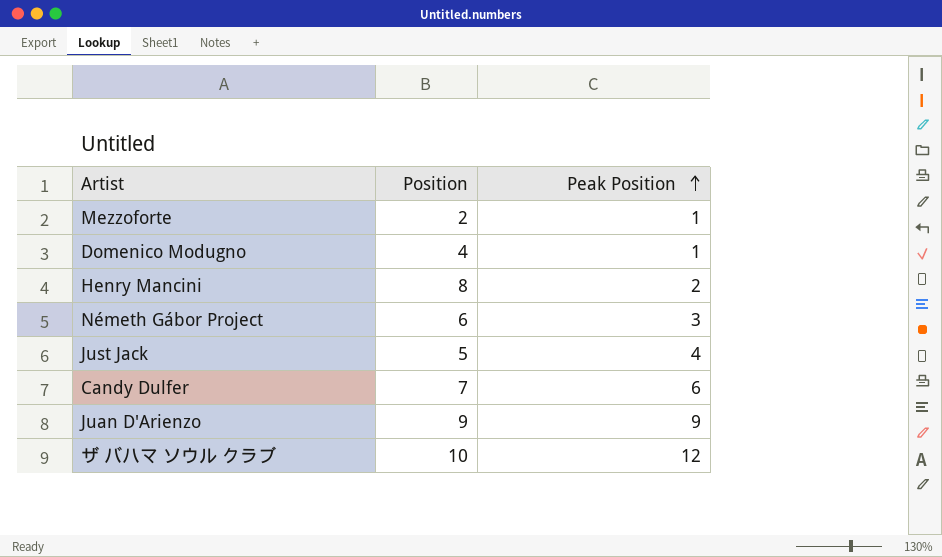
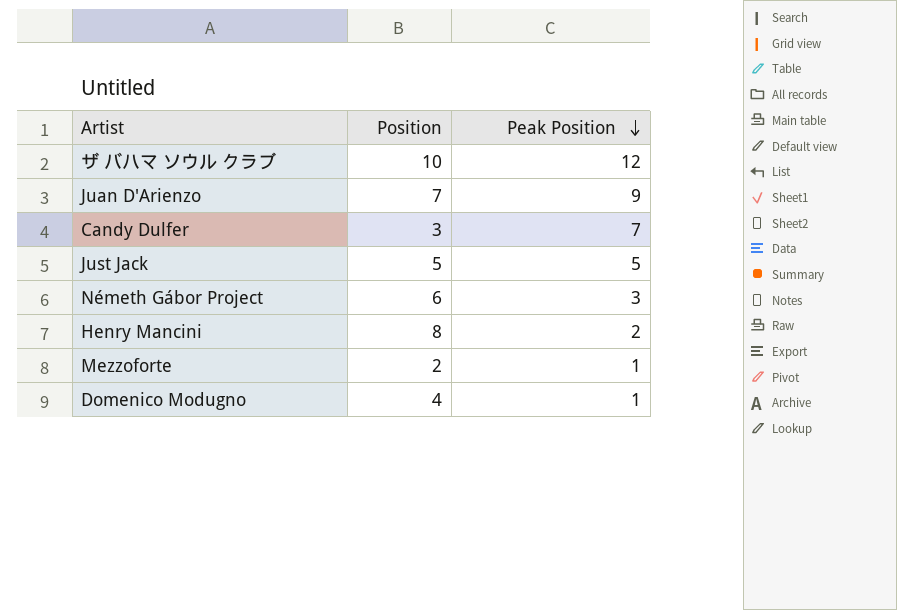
row order: Peak Position ascending -> Peak Position descending
Juan D'Arienzo | Position: 9 -> 7
Candy Dulfer | Position: 7 -> 3
Candy Dulfer | Peak Position: 6 -> 7
Just Jack | Peak Position: 4 -> 5

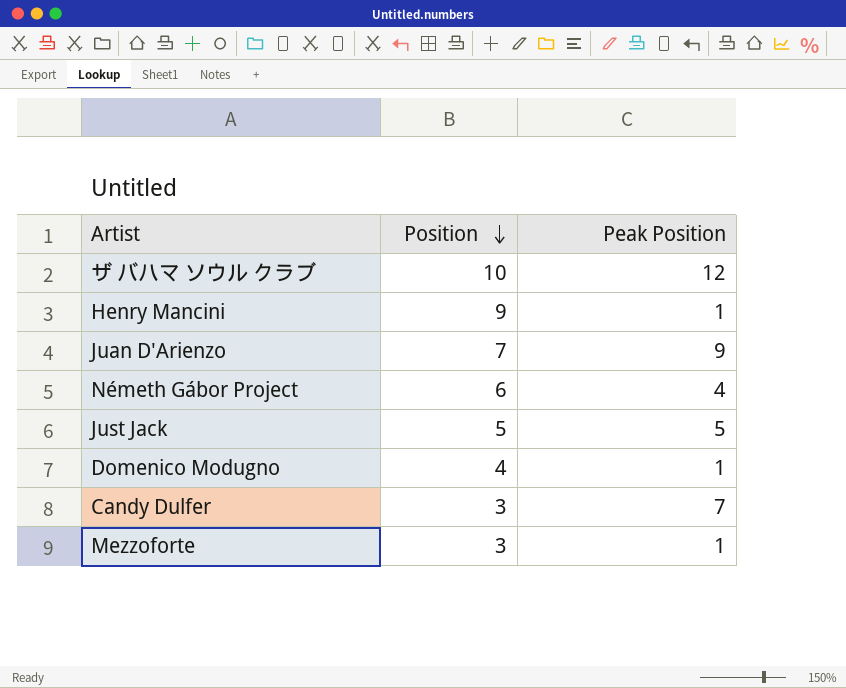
row order: Peak Position descending -> Position descending
Henry Mancini | Position: 8 -> 9
Henry Mancini | Peak Position: 2 -> 1
Németh Gábor Project | Peak Position: 3 -> 4
Mezzoforte | Position: 2 -> 3

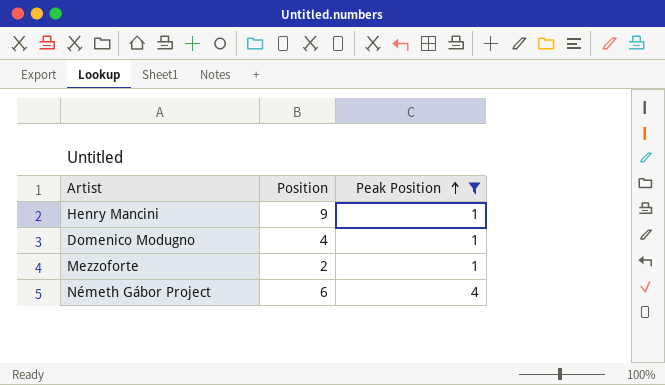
filter: none -> Peak Position <= 4
row order: Position descending -> Peak Position ascending
Mezzoforte | Position: 3 -> 2

